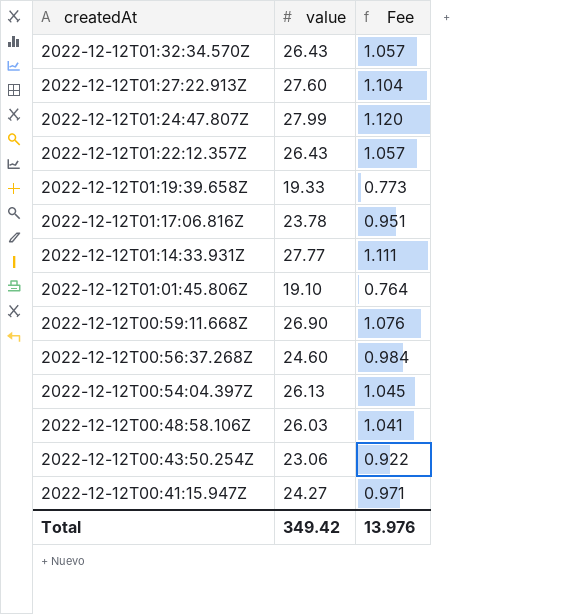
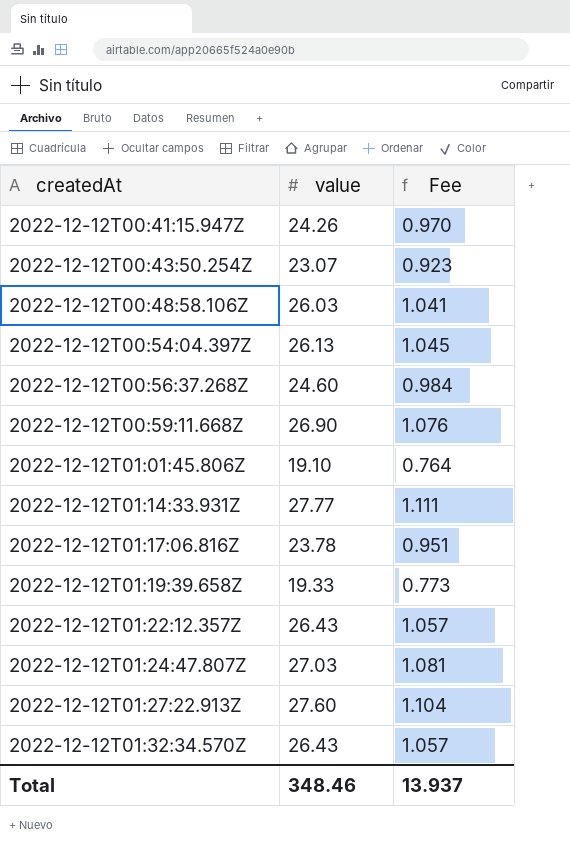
row order: createdAt descending -> createdAt ascending
2022-12-12T00:41:15.947Z | value: 24.27 -> 24.26
2022-12-12T00:41:15.947Z | Fee: 0.971 -> 0.970
2022-12-12T00:43:50.254Z | value: 23.06 -> 23.07
2022-12-12T00:43:50.254Z | Fee: 0.922 -> 0.923
2022-12-12T01:24:47.807Z | value: 27.99 -> 27.03
2022-12-12T01:24:47.807Z | Fee: 1.120 -> 1.081
Total | value: 349.42 -> 348.46
Total | Fee: 13.976 -> 13.937

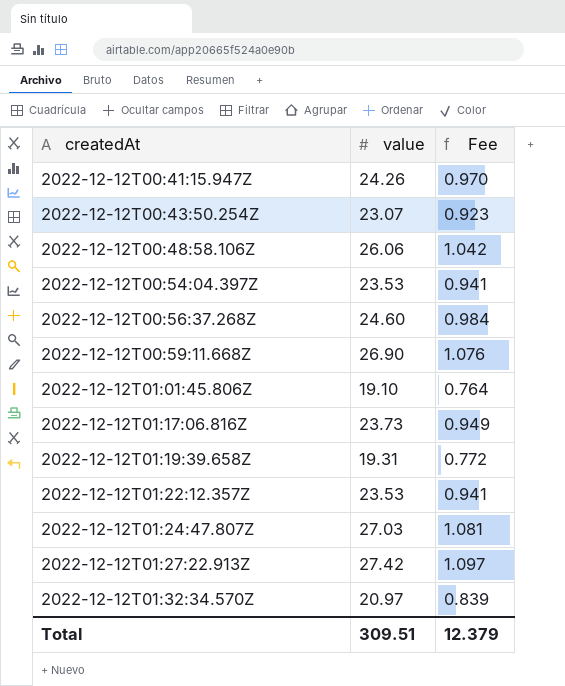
row 2022-12-12T01:14:33.931Z: 27.77 | 1.111 -> none
2022-12-12T00:48:58.106Z | value: 26.03 -> 26.06
2022-12-12T00:48:58.106Z | Fee: 1.041 -> 1.042
2022-12-12T00:54:04.397Z | value: 26.13 -> 23.53
2022-12-12T00:54:04.397Z | Fee: 1.045 -> 0.941
2022-12-12T01:17:06.816Z | value: 23.78 -> 23.73
2022-12-12T01:17:06.816Z | Fee: 0.951 -> 0.949
2022-12-12T01:19:39.658Z | value: 19.33 -> 19.31
2022-12-12T01:19:39.658Z | Fee: 0.773 -> 0.772
2022-12-12T01:22:12.357Z | value: 26.43 -> 23.53
2022-12-12T01:22:12.357Z | Fee: 1.057 -> 0.941
2022-12-12T01:27:22.913Z | value: 27.60 -> 27.42
2022-12-12T01:27:22.913Z | Fee: 1.104 -> 1.097
2022-12-12T01:32:34.570Z | value: 26.43 -> 20.97
2022-12-12T01:32:34.570Z | Fee: 1.057 -> 0.839
Total | value: 348.46 -> 309.51
Total | Fee: 13.937 -> 12.379

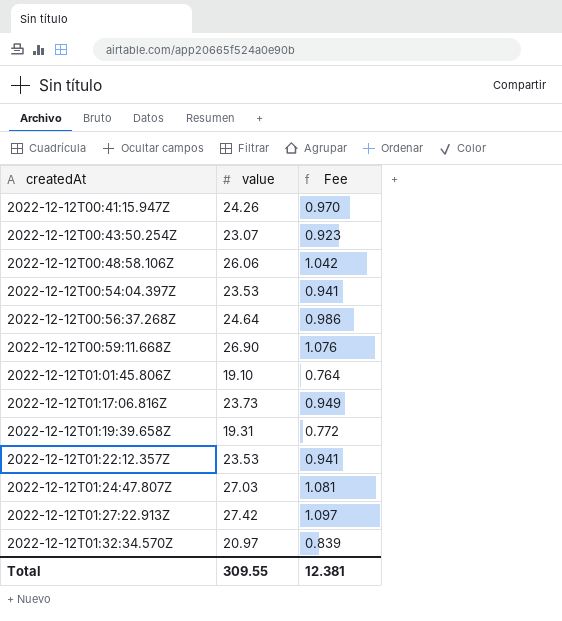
2022-12-12T00:56:37.268Z | value: 24.60 -> 24.64
2022-12-12T00:56:37.268Z | Fee: 0.984 -> 0.986
Total | value: 309.51 -> 309.55
Total | Fee: 12.379 -> 12.381

